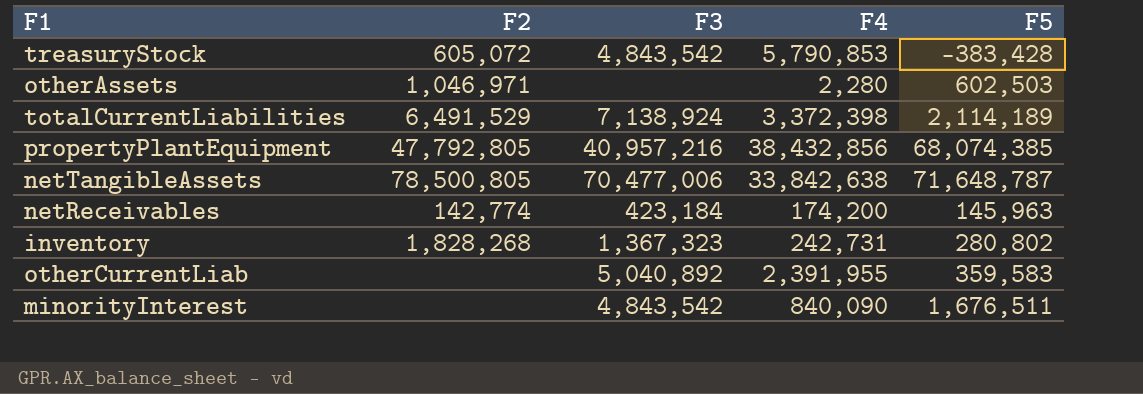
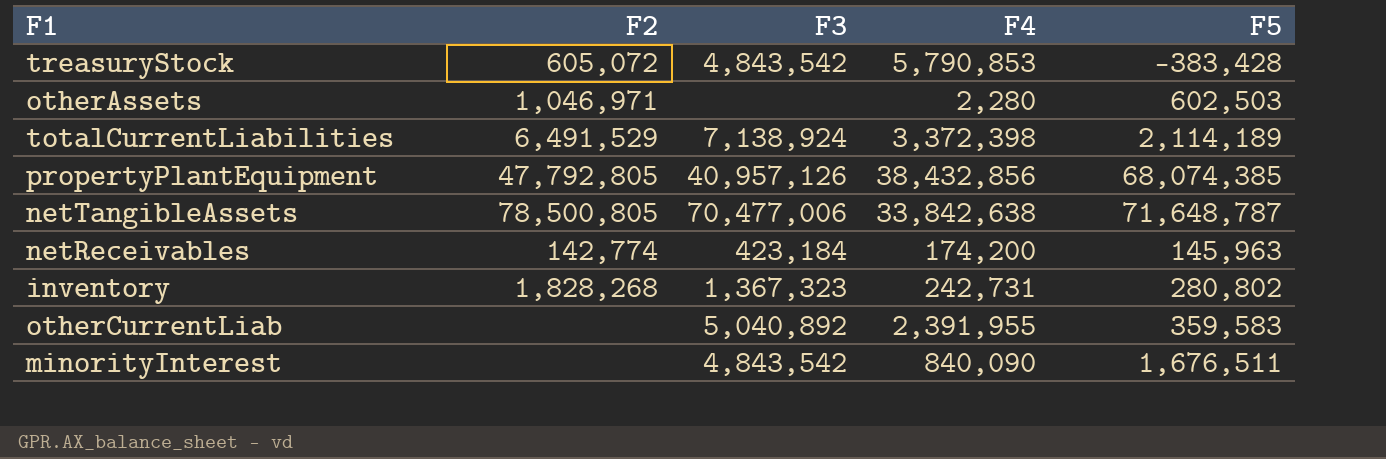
propertyPlantEquipment | F3: 40,957,216 -> 40,957,126

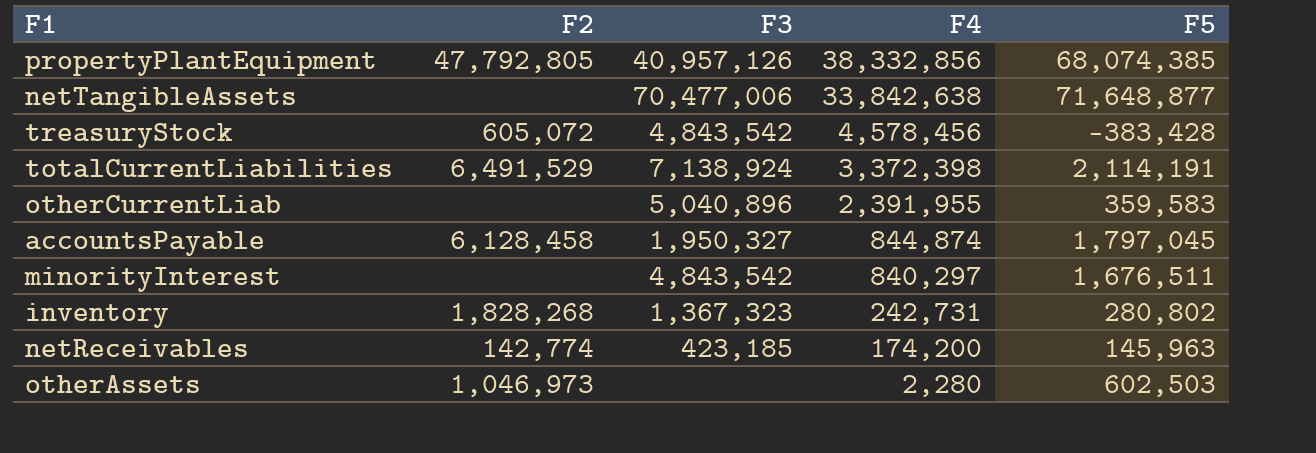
row order: none -> F4 descending
propertyPlantEquipment | F4: 38,432,856 -> 38,332,856
netTangibleAssets | F2: 78,500,805 -> none
netTangibleAssets | F5: 71,648,787 -> 71,648,877
treasuryStock | F4: 5,790,853 -> 4,578,456
totalCurrentLiabilities | F5: 2,114,189 -> 2,114,191
otherCurrentLiab | F3: 5,040,892 -> 5,040,896
row accountsPayable: none -> 6,128,458 | 1,950,327 | 844,874 | 1,797,045
minorityInterest | F4: 840,090 -> 840,297
netReceivables | F3: 423,184 -> 423,185
otherAssets | F2: 1,046,971 -> 1,046,973

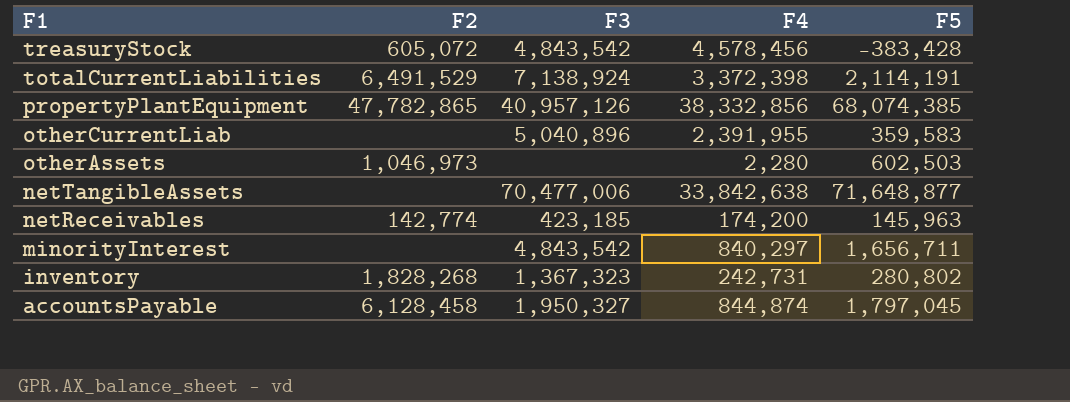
row order: F4 descending -> F1 descending
propertyPlantEquipment | F2: 47,792,805 -> 47,782,865
minorityInterest | F5: 1,676,511 -> 1,656,711

